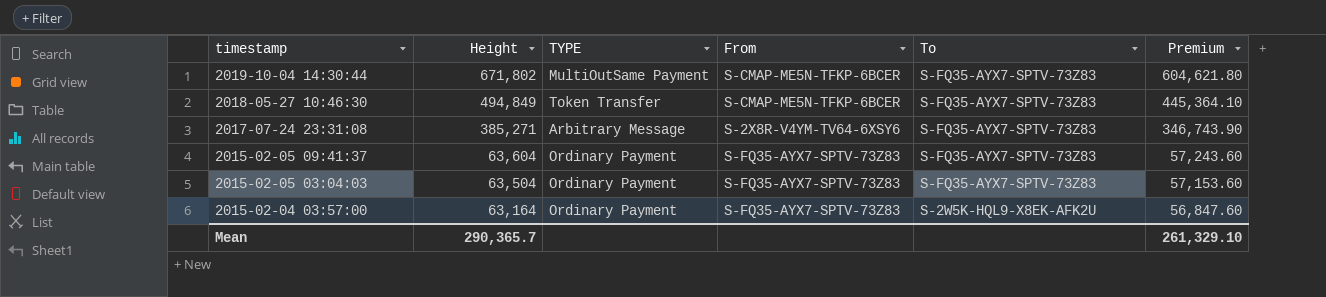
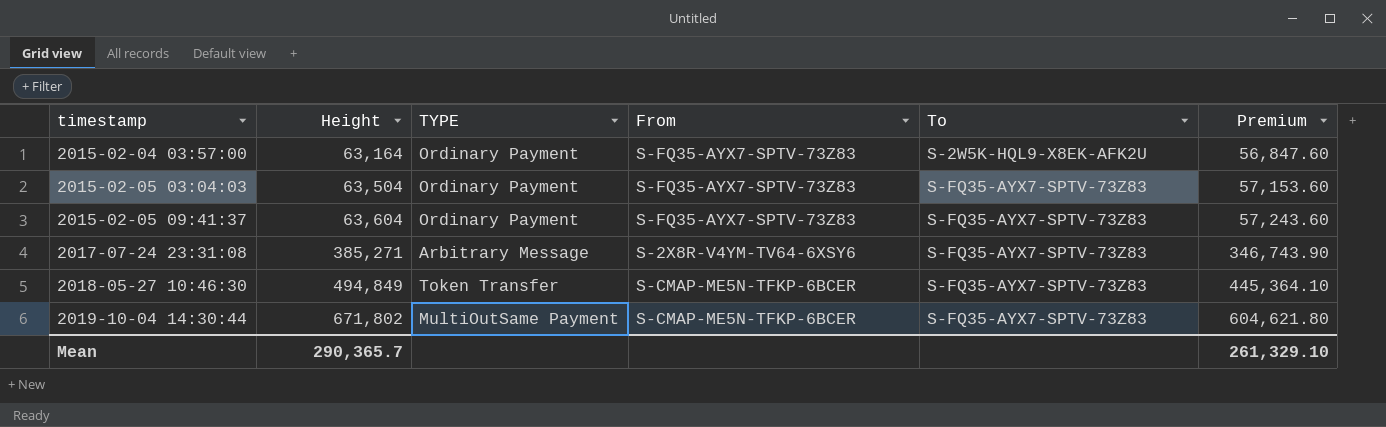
row order: timestamp descending -> timestamp ascending

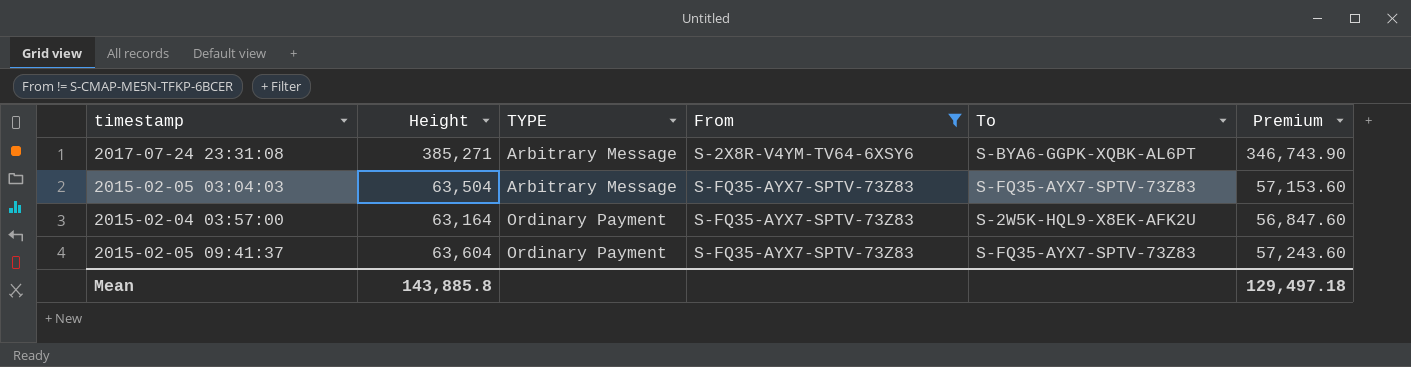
filter: none -> From != S-CMAP-ME5N-TFKP-6BCER
row order: timestamp ascending -> TYPE ascending
2017-07-24 23:31:08 | To: S-FQ35-AYX7-SPTV-73Z83 -> S-BYA6-GGPK-XQBK-AL6PT
2015-02-05 03:04:03 | TYPE: Ordinary Payment -> Arbitrary Message
Mean | Height: 290,365.7 -> 143,885.8
Mean | Premium: 261,329.10 -> 129,497.18

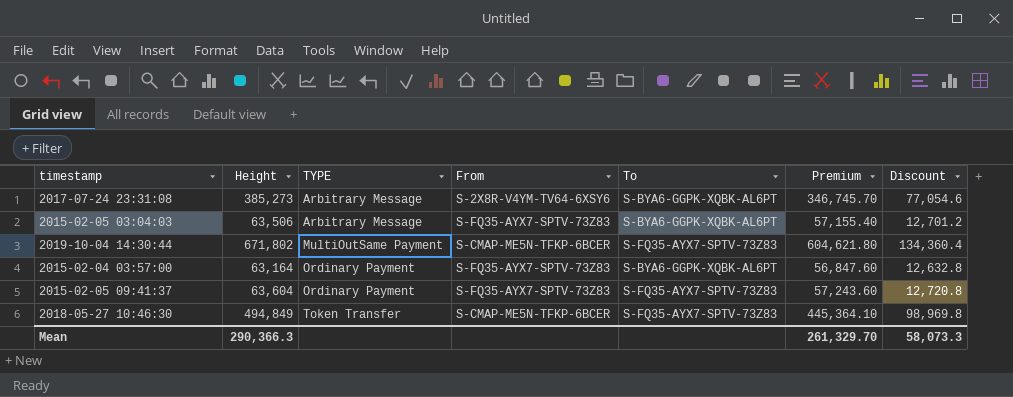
filter: From != S-CMAP-ME5N-TFKP-6BCER -> none
column Discount | formula: none -> [Height] * 0.2
2017-07-24 23:31:08 | Height: 385,271 -> 385,273
2017-07-24 23:31:08 | Premium: 346,743.90 -> 346,745.70
2015-02-05 03:04:03 | Height: 63,504 -> 63,506
2015-02-05 03:04:03 | To: S-FQ35-AYX7-SPTV-73Z83 -> S-BYA6-GGPK-XQBK-AL6PT
2015-02-05 03:04:03 | Premium: 57,153.60 -> 57,155.40
2015-02-04 03:57:00 | To: S-2W5K-HQL9-X8EK-AFK2U -> S-BYA6-GGPK-XQBK-AL6PT
Mean | Height: 143,885.8 -> 290,366.3
Mean | Premium: 129,497.18 -> 261,329.70

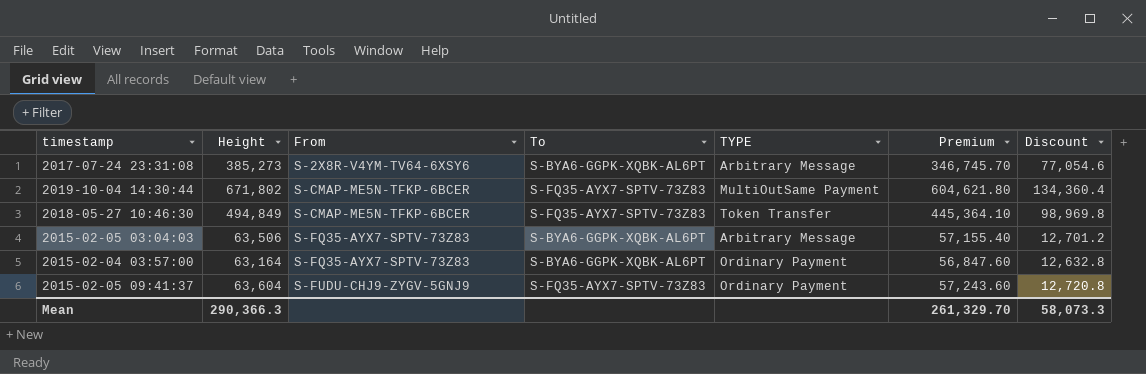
row order: TYPE ascending -> From ascending
column TYPE | position: 3 -> 5
2015-02-05 09:41:37 | From: S-FQ35-AYX7-SPTV-73Z83 -> S-FUDU-CHJ9-ZYGV-5GNJ9

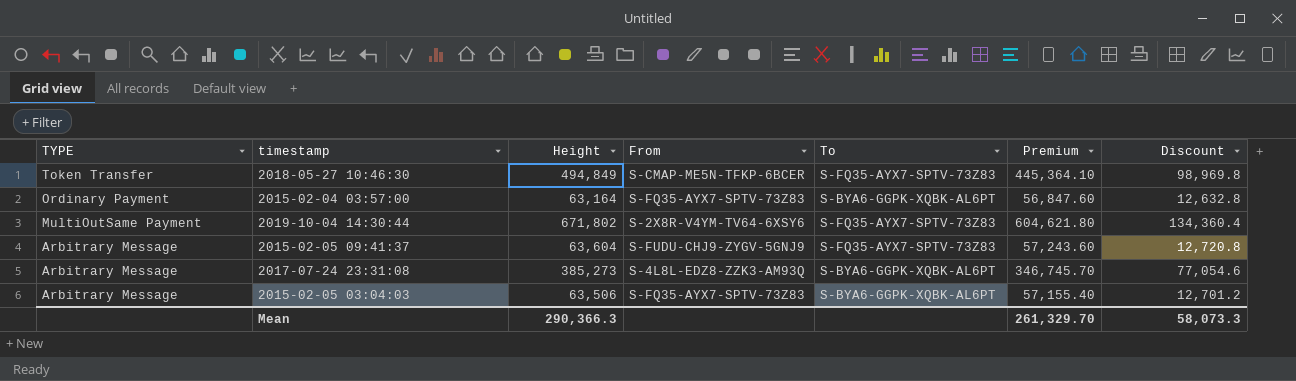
row order: From ascending -> TYPE descending
column TYPE | position: 5 -> 1
2019-10-04 14:30:44 | From: S-CMAP-ME5N-TFKP-6BCER -> S-2X8R-V4YM-TV64-6XSY6
2015-02-05 09:41:37 | TYPE: Ordinary Payment -> Arbitrary Message
2017-07-24 23:31:08 | From: S-2X8R-V4YM-TV64-6XSY6 -> S-4L8L-EDZ8-ZZK3-AM93Q

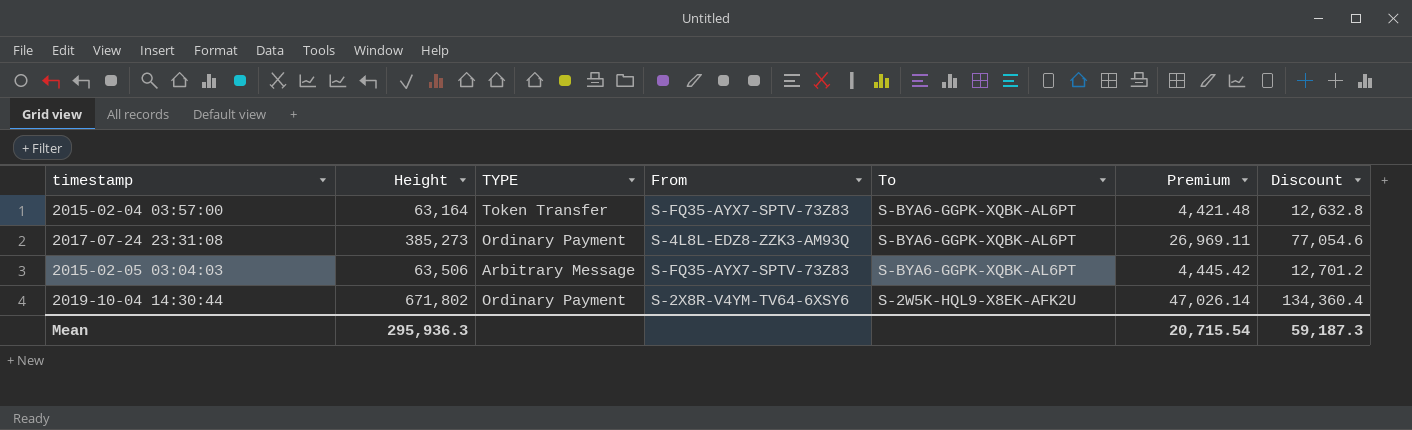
row order: TYPE descending -> To descending
column TYPE | position: 1 -> 3
column Premium | formula: [Height] * 0.9 -> [Height] * 0.07
row 2018-05-27 10:46:30: Token Transfer | 494,849 | S-CMAP-ME5N-TFKP-6BCER | S-FQ35-AYX7-SPTV-73Z83 | 445,364.10 | 98,969.8 -> none
row 2015-02-05 09:41:37: Arbitrary Message | 63,604 | S-FUDU-CHJ9-ZYGV-5GNJ9 | S-FQ35-AYX7-SPTV-73Z83 | 57,243.60 | 12,720.8 -> none
2015-02-04 03:57:00 | TYPE: Ordinary Payment -> Token Transfer
2017-07-24 23:31:08 | TYPE: Arbitrary Message -> Ordinary Payment
2019-10-04 14:30:44 | TYPE: MultiOutSame Payment -> Ordinary Payment
2019-10-04 14:30:44 | To: S-FQ35-AYX7-SPTV-73Z83 -> S-2W5K-HQL9-X8EK-AFK2U
Mean | Height: 290,366.3 -> 295,936.3
Mean | Premium: 261,329.70 -> 20,715.54
Mean | Discount: 58,073.3 -> 59,187.3

